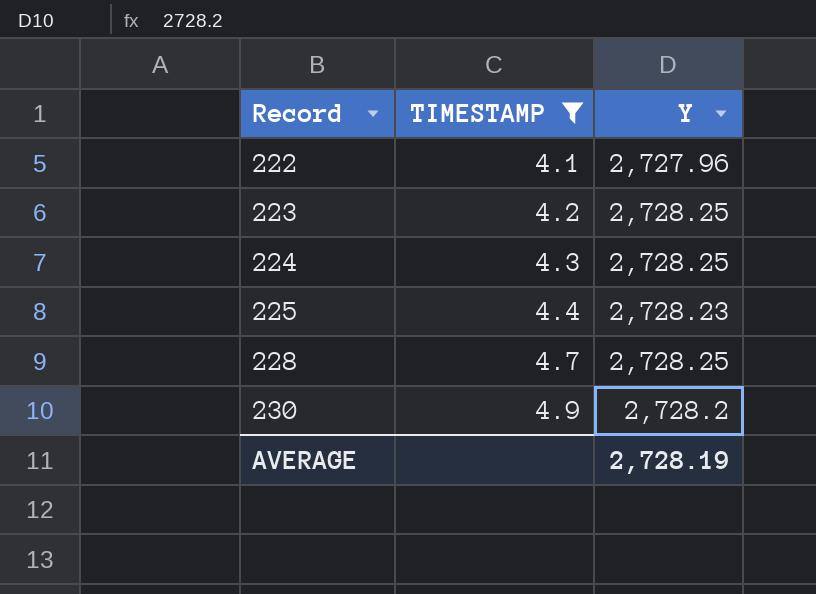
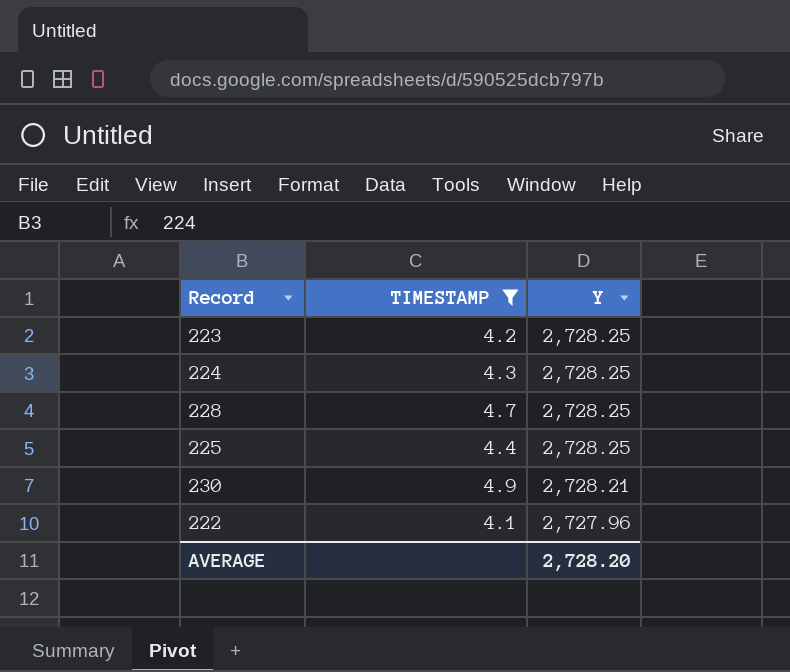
row order: Record ascending -> Y descending
225 | Y: 2,728.23 -> 2,728.25
230 | Y: 2,728.2 -> 2,728.21
AVERAGE | Y: 2,728.19 -> 2,728.20

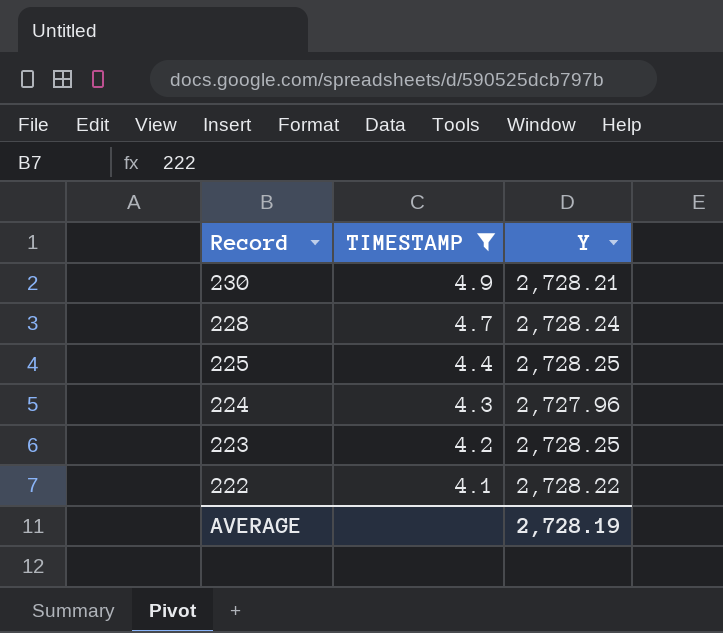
row order: Y descending -> Record descending
228 | Y: 2,728.25 -> 2,728.24
224 | Y: 2,728.25 -> 2,727.96
222 | Y: 2,727.96 -> 2,728.22
AVERAGE | Y: 2,728.20 -> 2,728.19

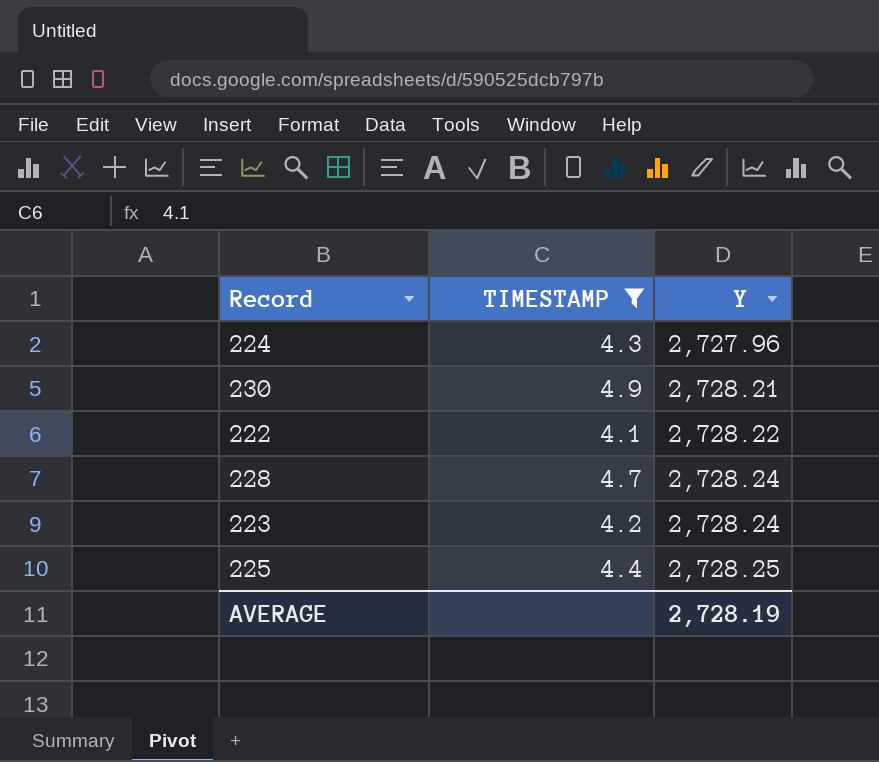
row order: Record descending -> Y ascending
223 | Y: 2,728.25 -> 2,728.24

